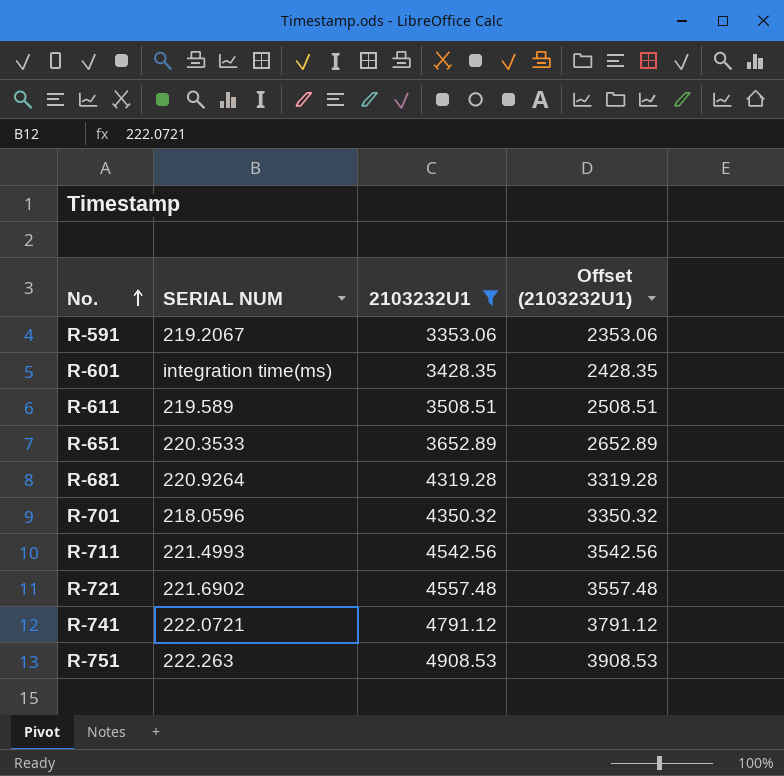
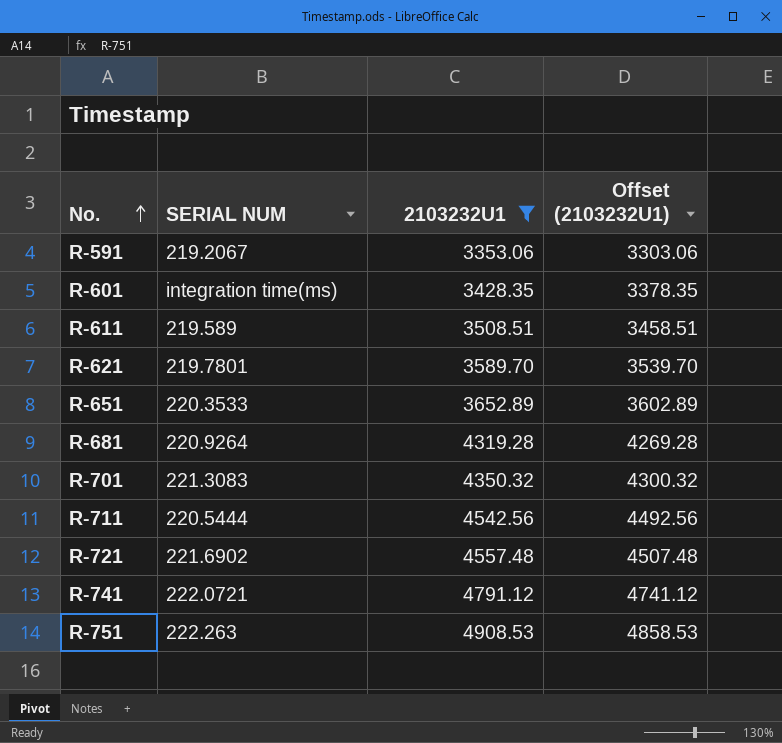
column Offset (2103232U1) | formula: [2103232U1] - 1000 -> [2103232U1] - 50
row R-621: none -> 219.7801 | 3589.70 | 3539.70
R-701 | SERIAL NUM: 218.0596 -> 221.3083
R-711 | SERIAL NUM: 221.4993 -> 220.5444

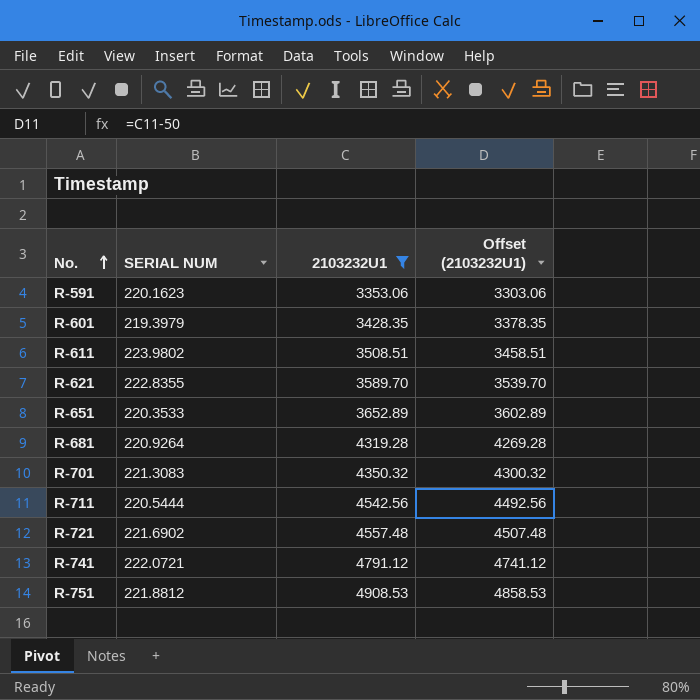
R-591 | SERIAL NUM: 219.2067 -> 220.1623
R-601 | SERIAL NUM: integration time(ms) -> 219.3979
R-611 | SERIAL NUM: 219.589 -> 223.9802
R-621 | SERIAL NUM: 219.7801 -> 222.8355
R-751 | SERIAL NUM: 222.263 -> 221.8812

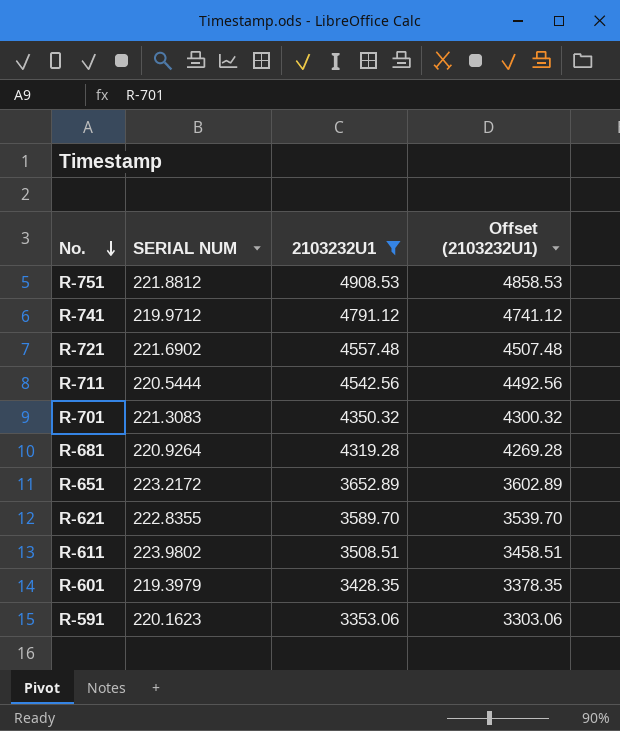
row order: No. ascending -> No. descending
R-741 | SERIAL NUM: 222.0721 -> 219.9712
R-651 | SERIAL NUM: 220.3533 -> 223.2172

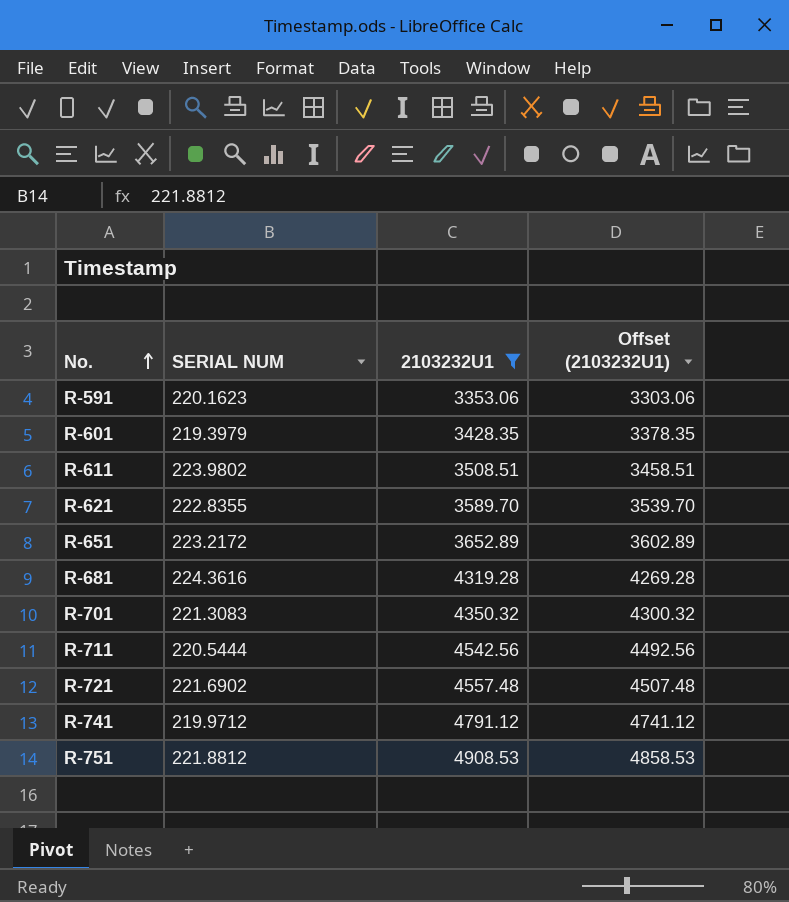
row order: No. descending -> No. ascending
R-681 | SERIAL NUM: 220.9264 -> 224.3616

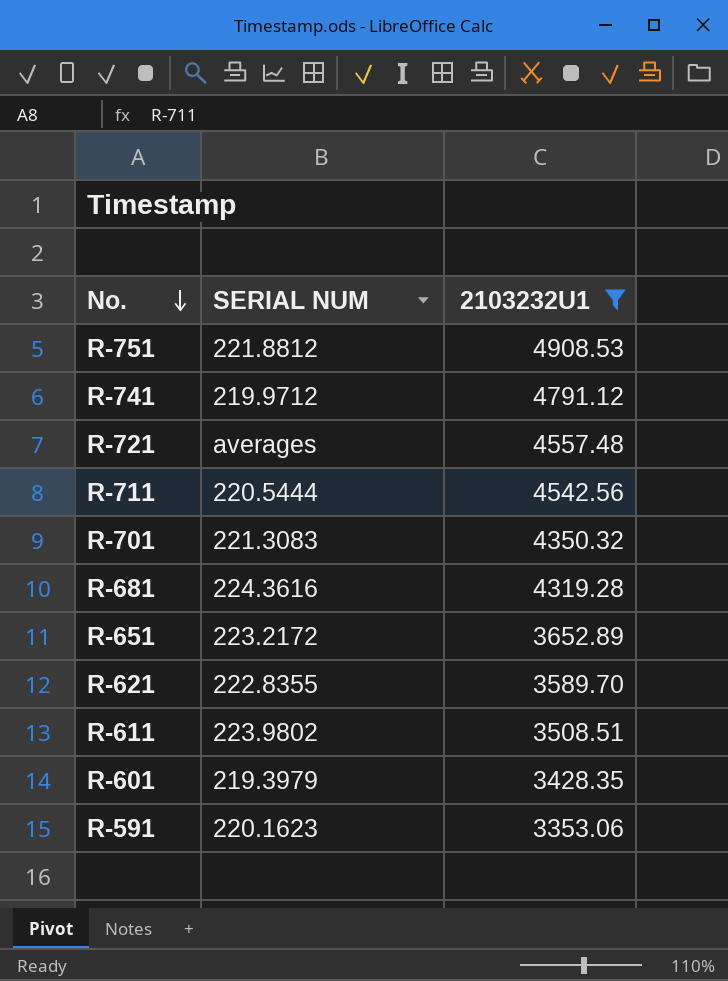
row order: No. ascending -> No. descending
column Offset (2103232U1) | formula: [2103232U1] - 50 -> none
R-721 | SERIAL NUM: 221.6902 -> averages

